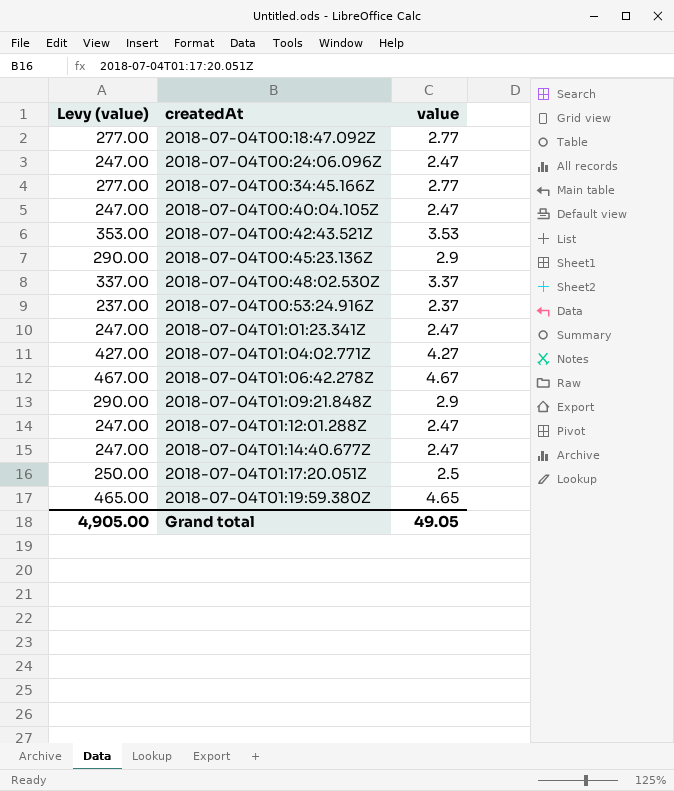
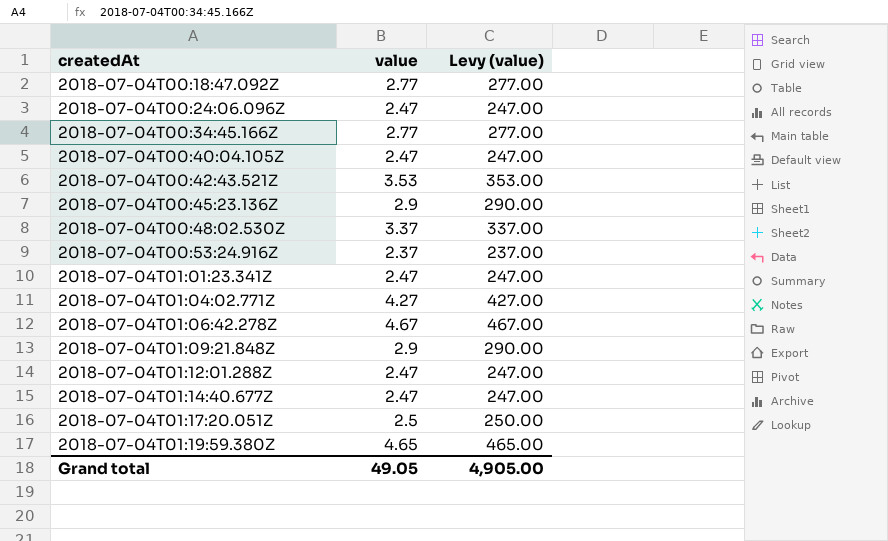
column Levy (value) | position: 1 -> 3

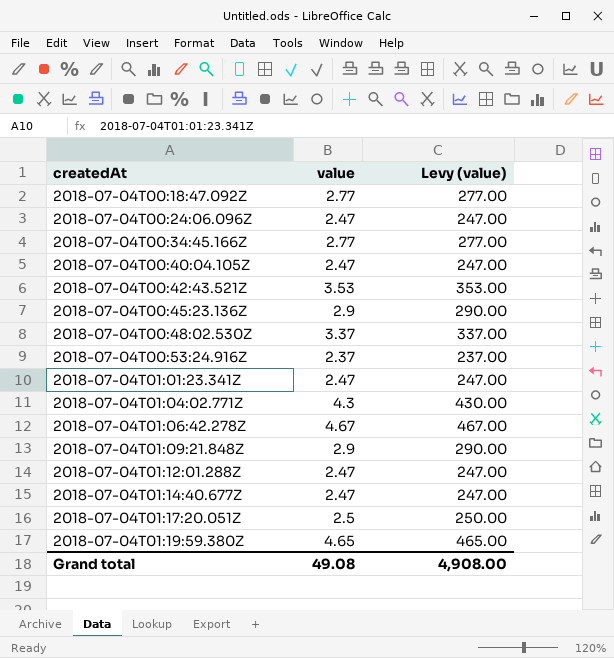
2018-07-04T01:04:02.771Z | value: 4.27 -> 4.3
2018-07-04T01:04:02.771Z | Levy (value): 427.00 -> 430.00
Grand total | value: 49.05 -> 49.08
Grand total | Levy (value): 4,905.00 -> 4,908.00

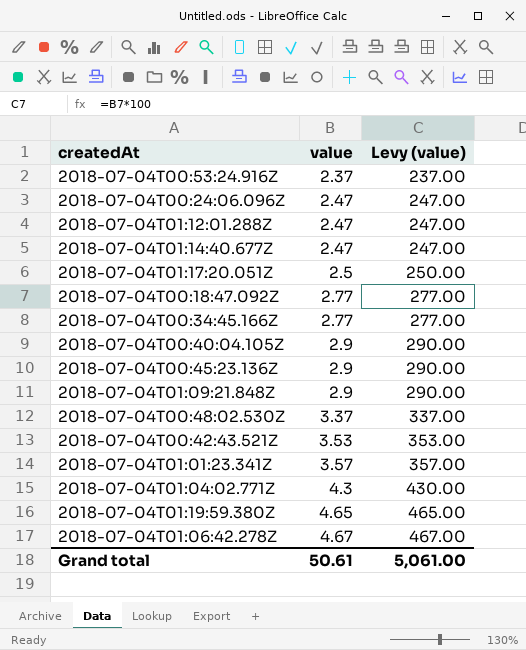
row order: createdAt ascending -> value ascending
2018-07-04T00:40:04.105Z | value: 2.47 -> 2.9
2018-07-04T00:40:04.105Z | Levy (value): 247.00 -> 290.00
2018-07-04T01:01:23.341Z | value: 2.47 -> 3.57
2018-07-04T01:01:23.341Z | Levy (value): 247.00 -> 357.00
Grand total | value: 49.08 -> 50.61
Grand total | Levy (value): 4,908.00 -> 5,061.00

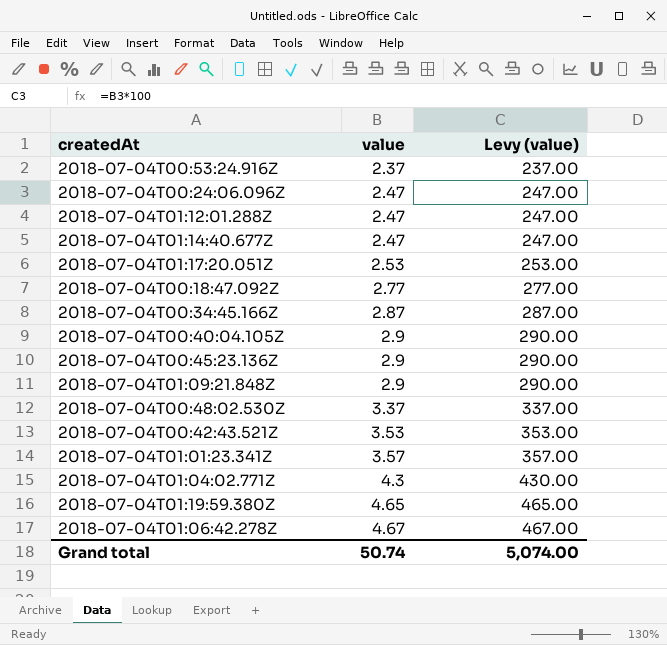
2018-07-04T01:17:20.051Z | value: 2.5 -> 2.53
2018-07-04T01:17:20.051Z | Levy (value): 250.00 -> 253.00
2018-07-04T00:34:45.166Z | value: 2.77 -> 2.87
2018-07-04T00:34:45.166Z | Levy (value): 277.00 -> 287.00
Grand total | value: 50.61 -> 50.74
Grand total | Levy (value): 5,061.00 -> 5,074.00

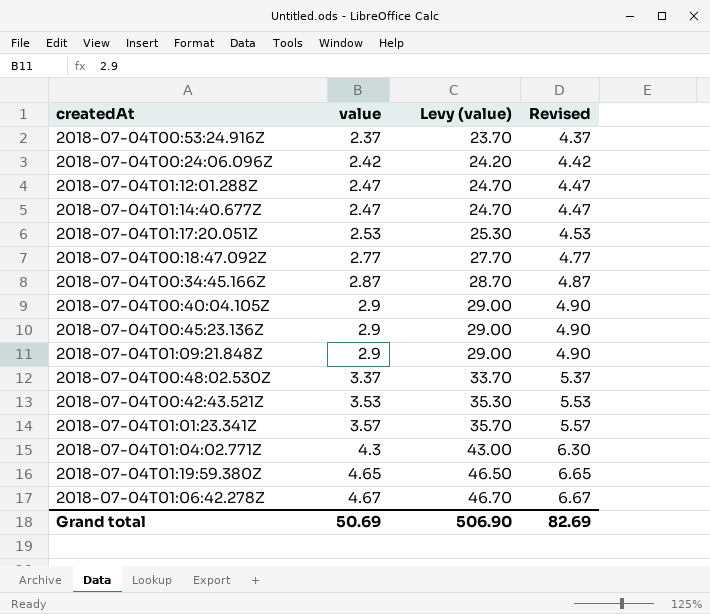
column Levy (value) | formula: [value] * 100 -> [value] * 10
column Revised | formula: none -> [value] + 2
2018-07-04T00:24:06.096Z | value: 2.47 -> 2.42
Grand total | value: 50.74 -> 50.69
Grand total | Levy (value): 5,074.00 -> 506.90

